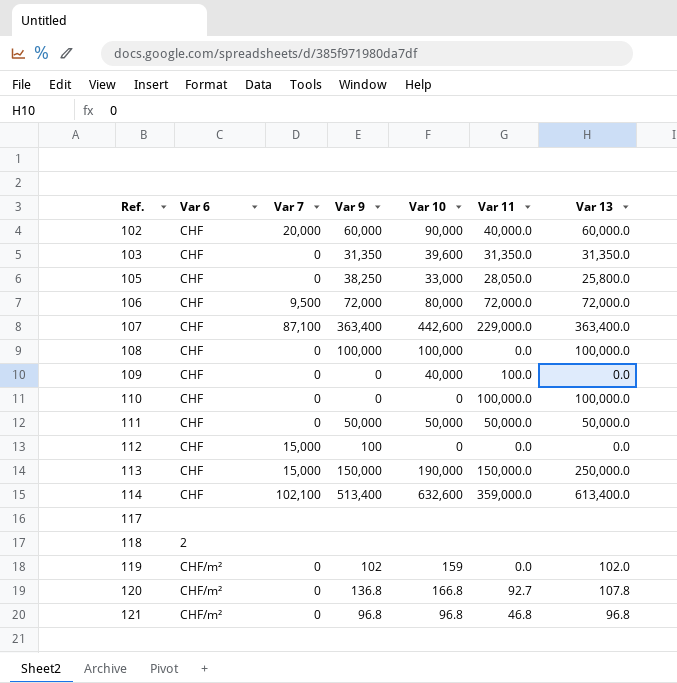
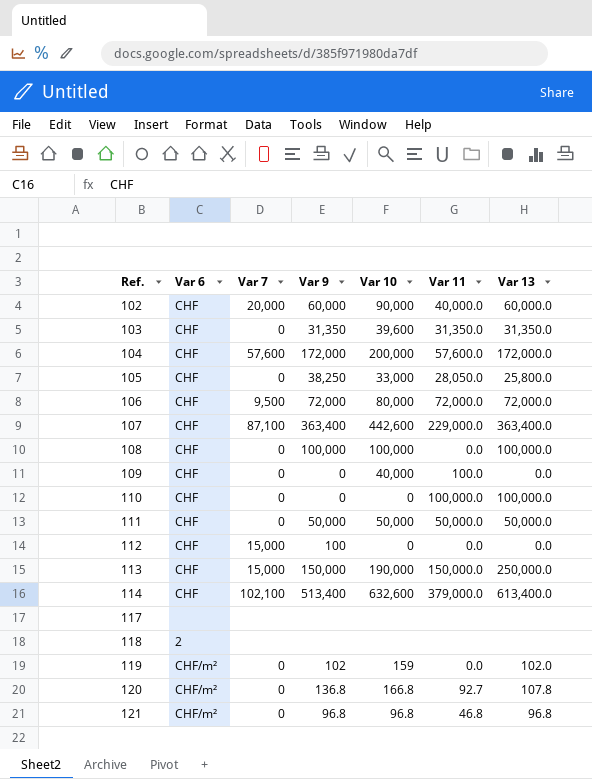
row 104: none -> CHF | 57,600 | 172,000 | 200,000 | 57,600.0 | 172,000.0
114 | Var 11: 359,000.0 -> 379,000.0

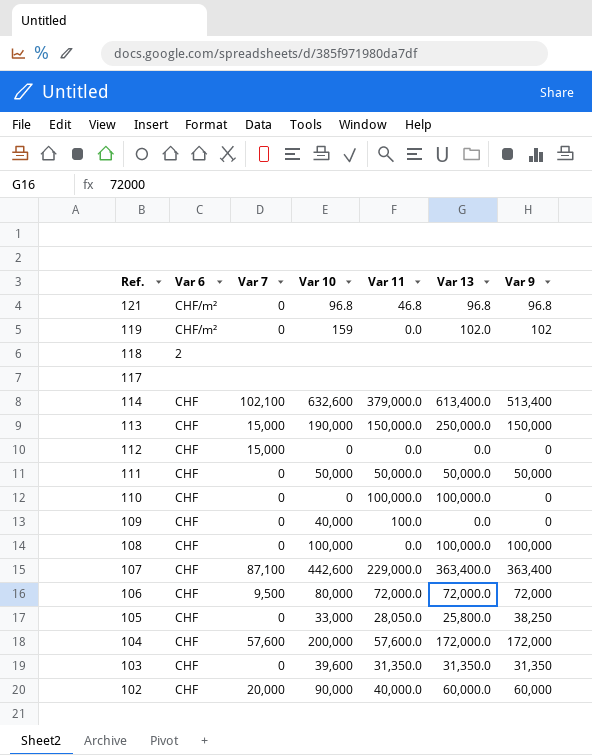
row order: Ref. ascending -> Ref. descending
column Var 9 | position: 4 -> 7
row 120: CHF/m² | 0 | 136.8 | 166.8 | 92.7 | 107.8 -> none
112 | Var 9: 100 -> 0

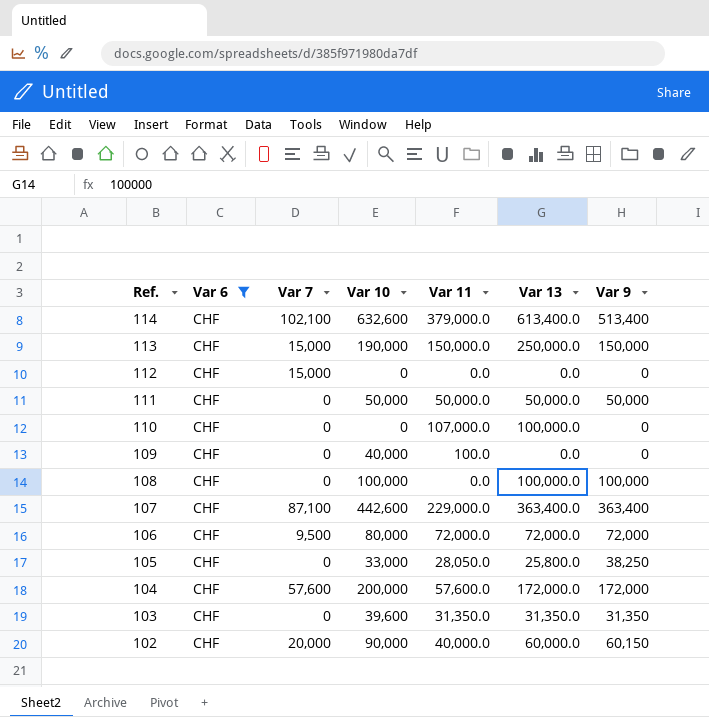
filter: none -> Var 6 = CHF
110 | Var 11: 100,000.0 -> 107,000.0
102 | Var 9: 60,000 -> 60,150

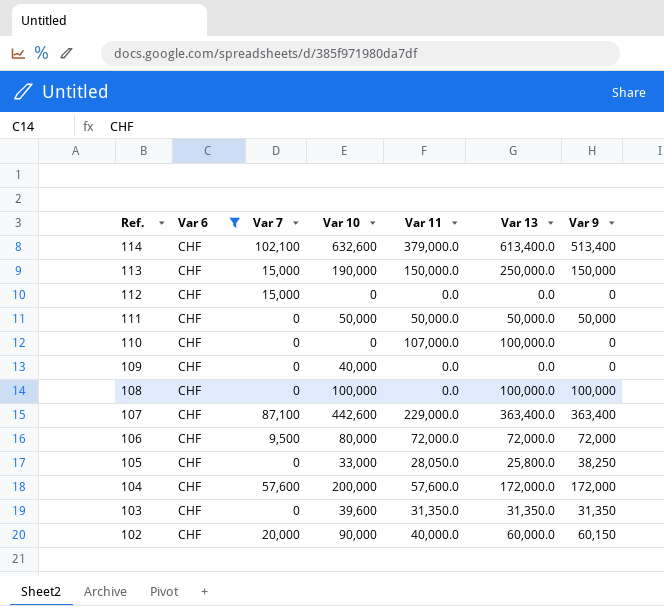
109 | Var 11: 100.0 -> 0.0

